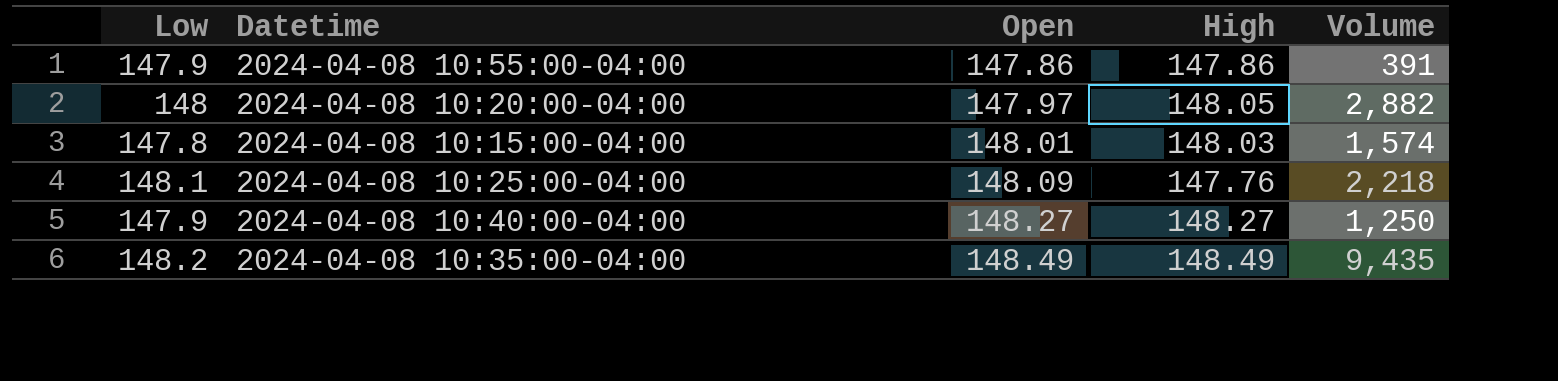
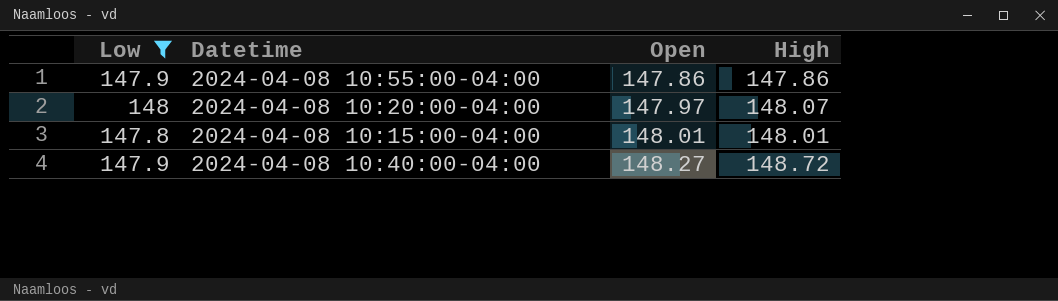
filter: none -> Low <= 148
column Volume | position: 5 -> none
2024-04-08 10:20:00-04:00 | High: 148.05 -> 148.07
2024-04-08 10:15:00-04:00 | High: 148.03 -> 148.01
2024-04-08 10:40:00-04:00 | High: 148.27 -> 148.72

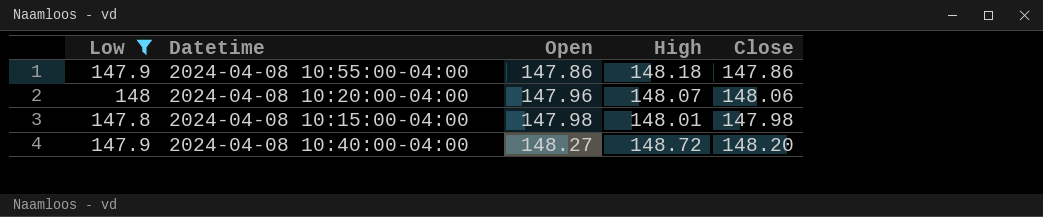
column Close | position: none -> 5
2024-04-08 10:55:00-04:00 | High: 147.86 -> 148.18
2024-04-08 10:20:00-04:00 | Open: 147.97 -> 147.96
2024-04-08 10:15:00-04:00 | Open: 148.01 -> 147.98

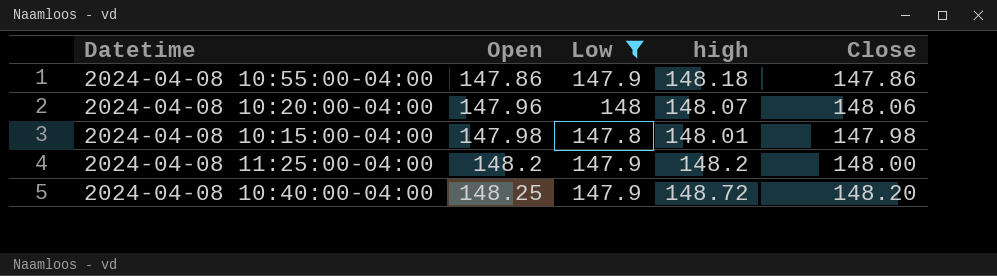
column Low | position: 1 -> 3
column name: High -> high
row 2024-04-08 11:25:00-04:00: none -> 148.2 | 147.9 | 148.2 | 148.00
2024-04-08 10:40:00-04:00 | Open: 148.27 -> 148.25

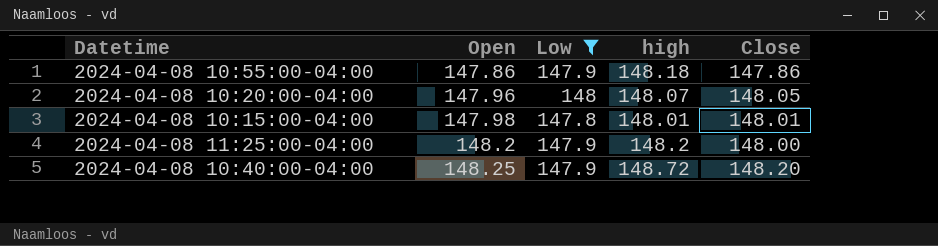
2024-04-08 10:20:00-04:00 | Close: 148.06 -> 148.05
2024-04-08 10:15:00-04:00 | Close: 147.98 -> 148.01

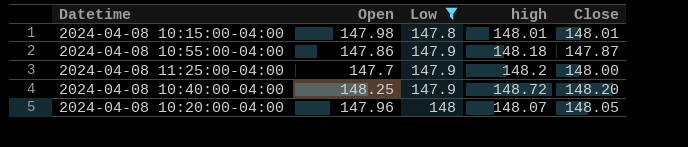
row order: Open ascending -> Low ascending
2024-04-08 10:55:00-04:00 | Close: 147.86 -> 147.87
2024-04-08 11:25:00-04:00 | Open: 148.2 -> 147.7

